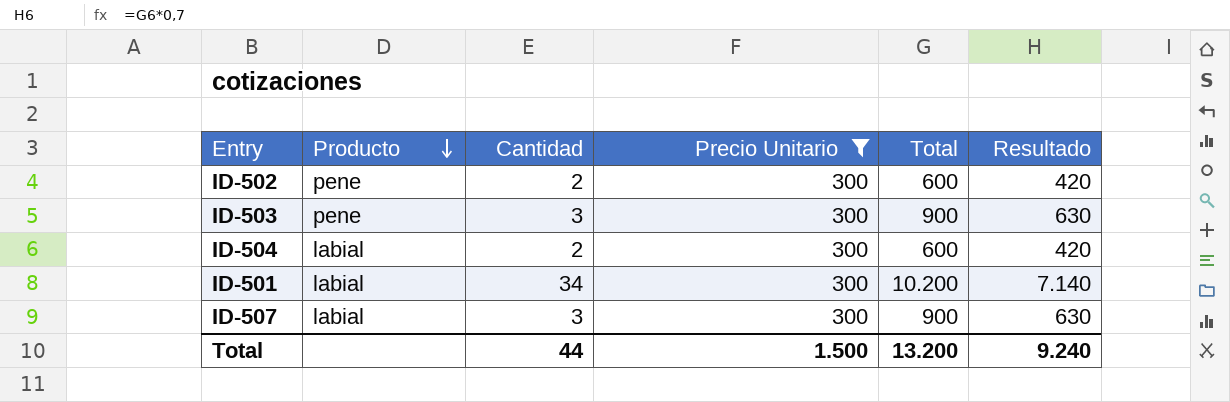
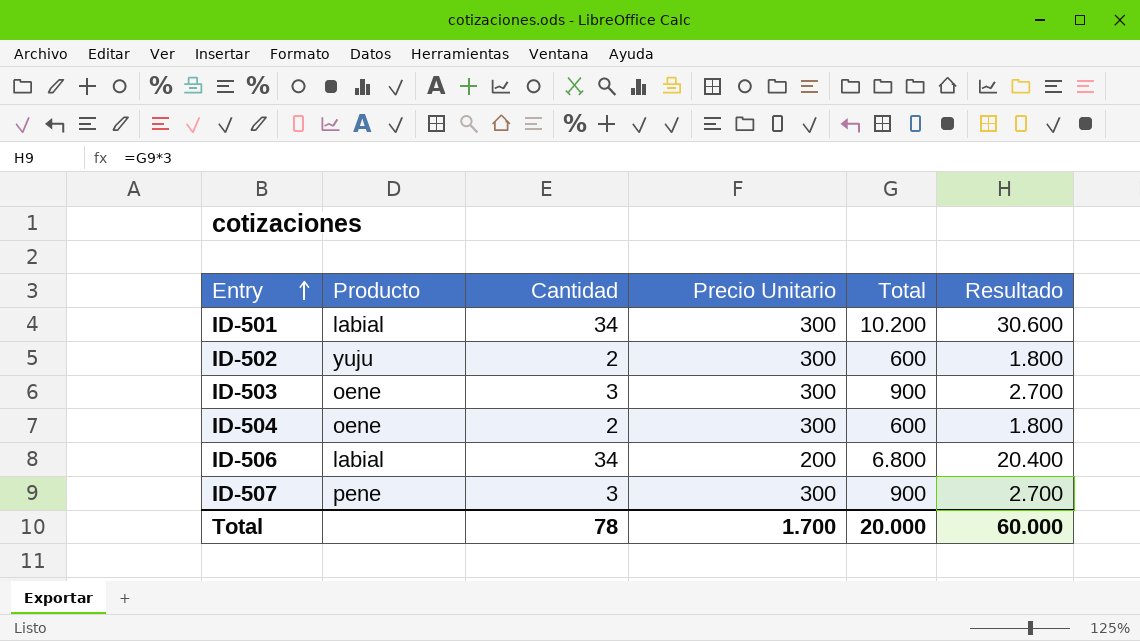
filter: Precio Unitario = 300 -> none
row order: Producto descending -> Entry ascending
column Resultado | formula: [Total] * 0,7 -> [Total] * 3
ID-502 | Producto: pene -> yuju
ID-503 | Producto: pene -> oene
ID-504 | Producto: labial -> oene
ID-507 | Producto: labial -> pene
Total | Cantidad: 44 -> 78
Total | Precio Unitario: 1.500 -> 1.700
Total | Total: 13.200 -> 20.000
Total | Resultado: 9.240 -> 60.000

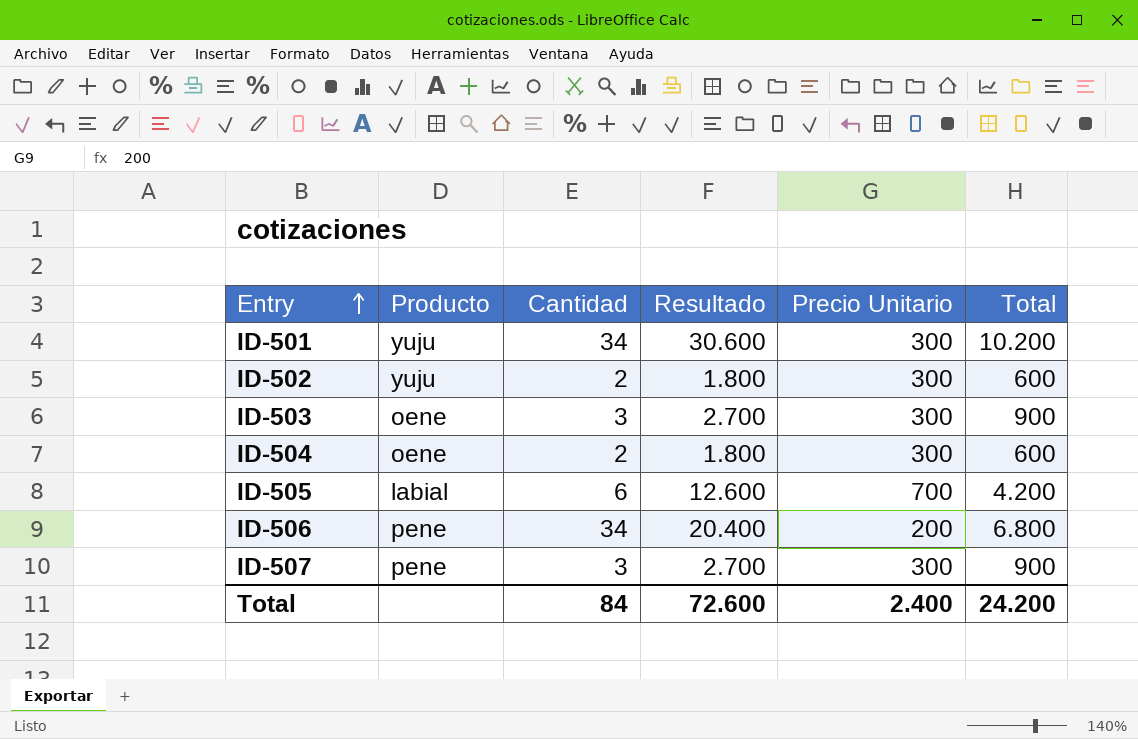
column Resultado | position: 6 -> 4
ID-501 | Producto: labial -> yuju
row ID-505: none -> labial | 6 | 12.600 | 700 | 4.200
ID-506 | Producto: labial -> pene
Total | Cantidad: 78 -> 84
Total | Resultado: 60.000 -> 72.600
Total | Precio Unitario: 1.700 -> 2.400
Total | Total: 20.000 -> 24.200

